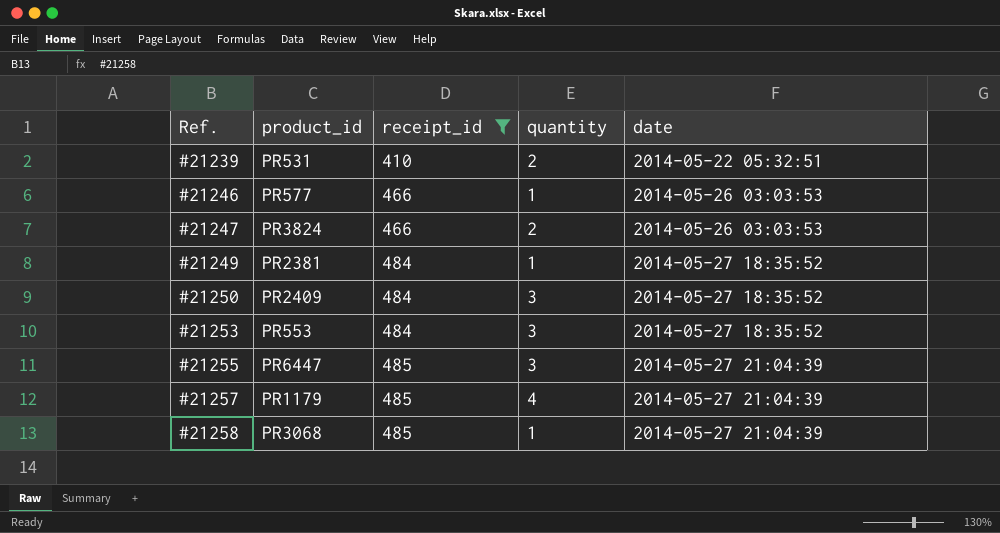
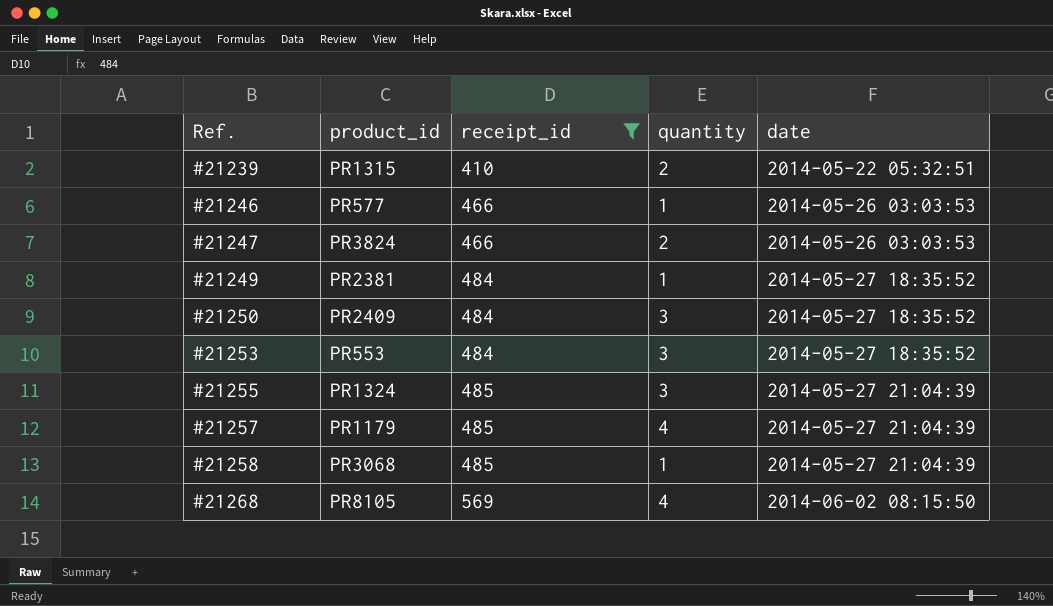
#21239 | product_id: PR531 -> PR1315
#21255 | product_id: PR6447 -> PR1324
row #21268: none -> PR8105 | 569 | 4 | 2014-06-02 08:15:50

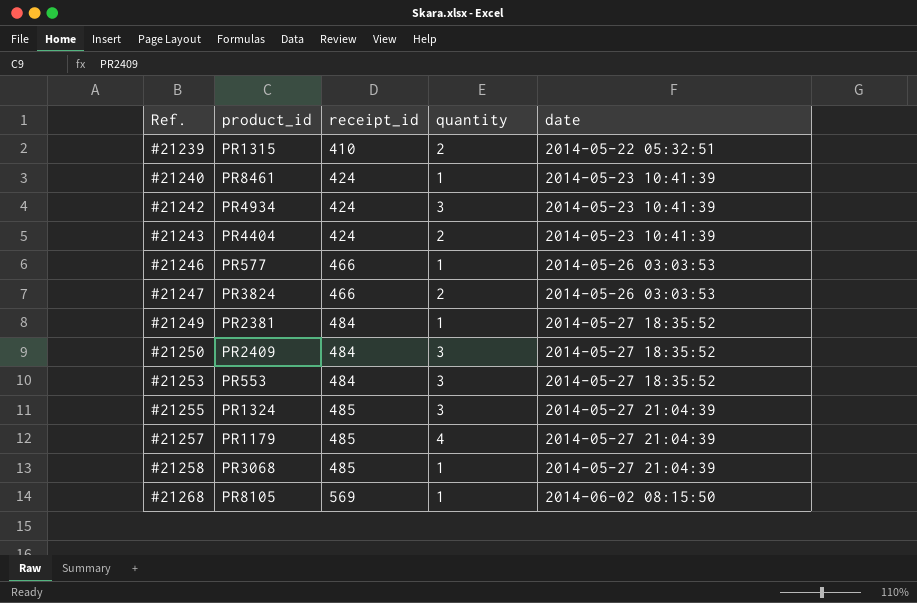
filter: receipt_id != 424 -> none
#21268 | quantity: 4 -> 1

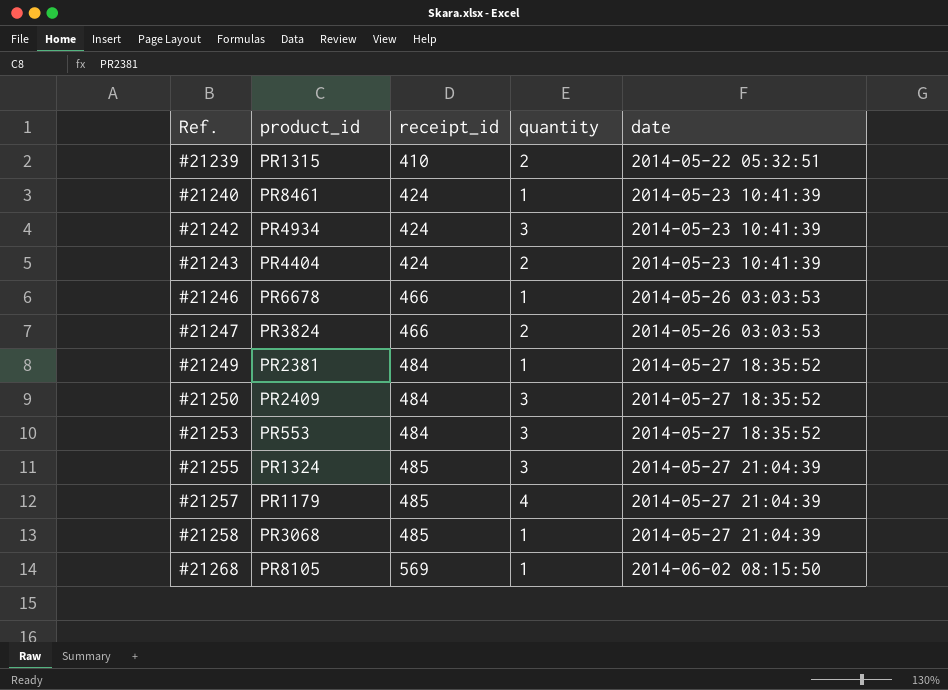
#21246 | product_id: PR577 -> PR6678

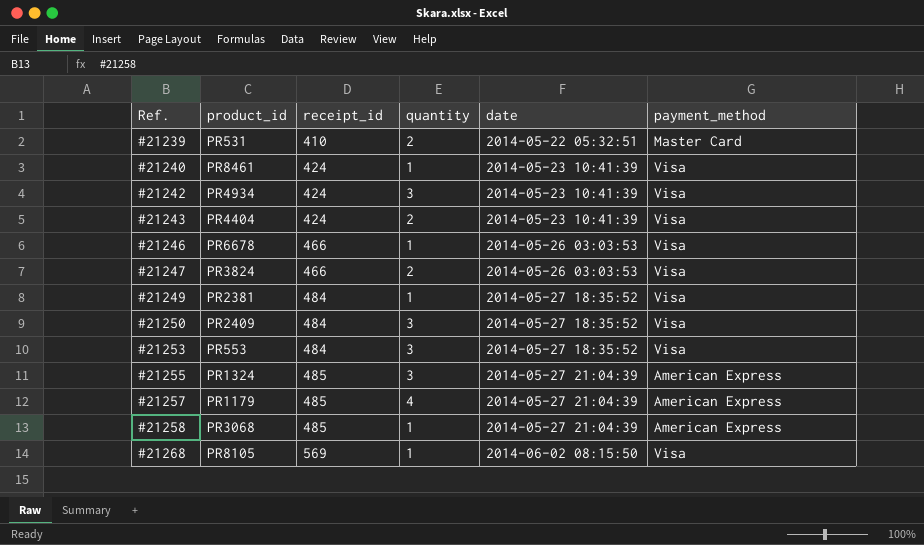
column payment_method | position: none -> 6
#21239 | product_id: PR1315 -> PR531

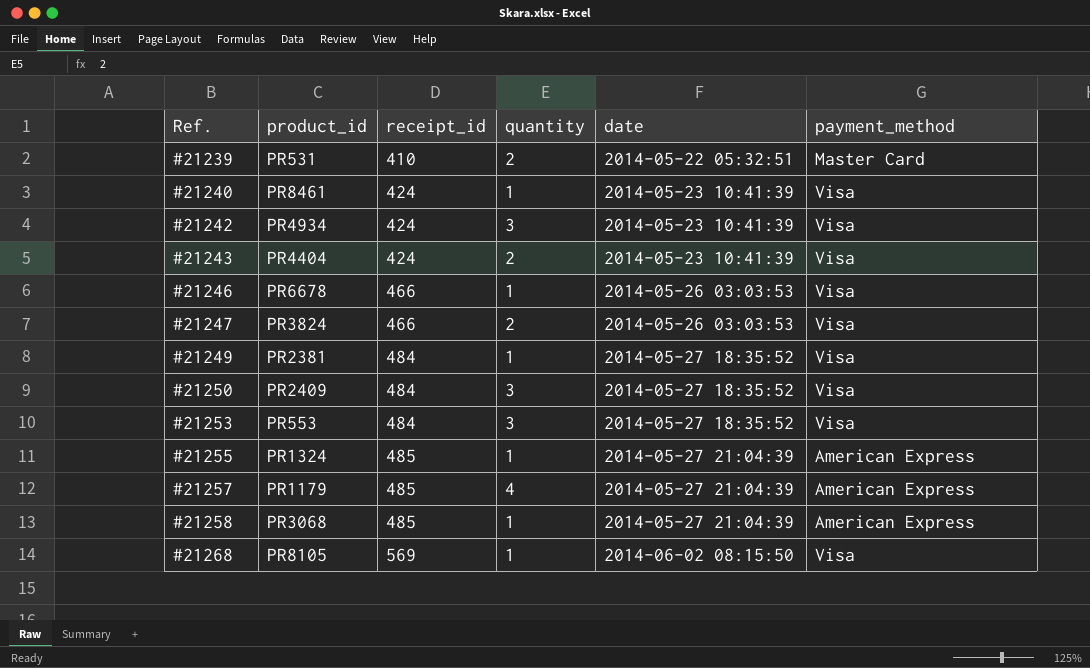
#21255 | quantity: 3 -> 1

